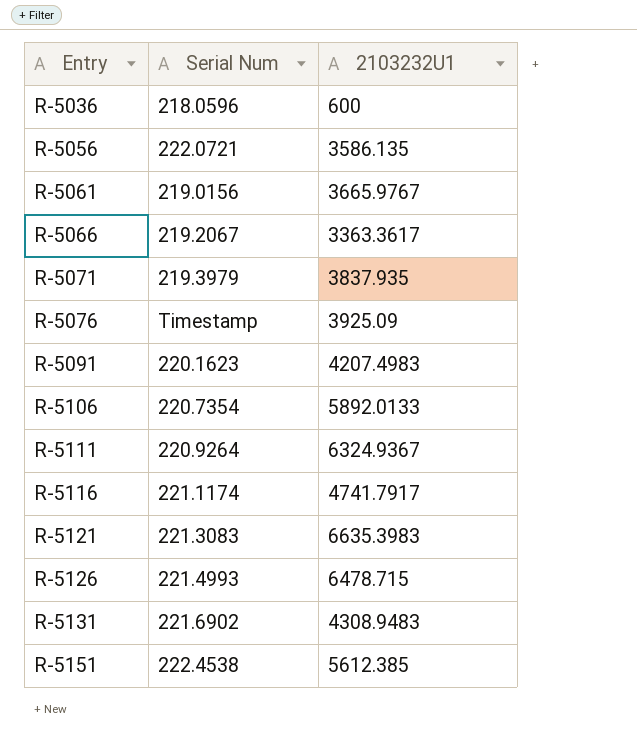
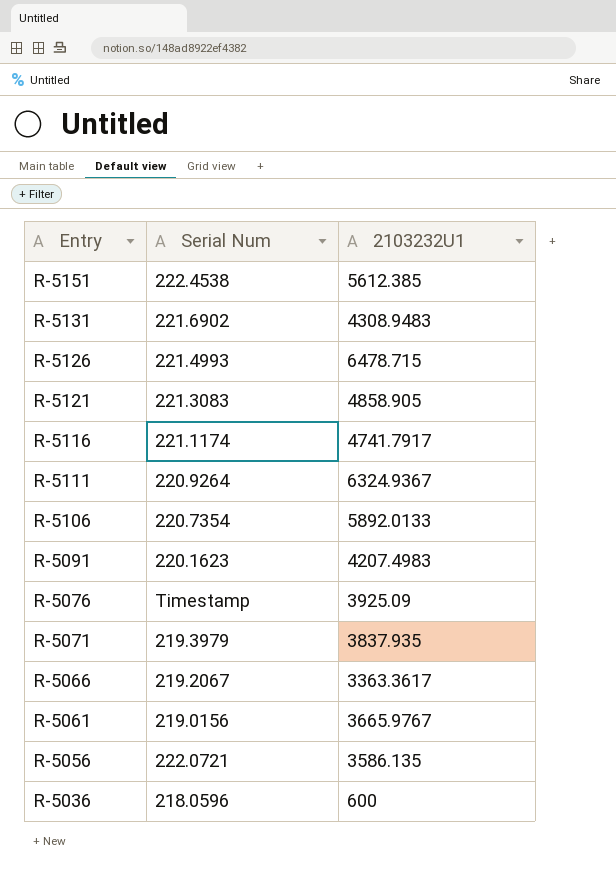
row order: Entry ascending -> Entry descending
R-5121 | 2103232U1: 6635.3983 -> 4858.905

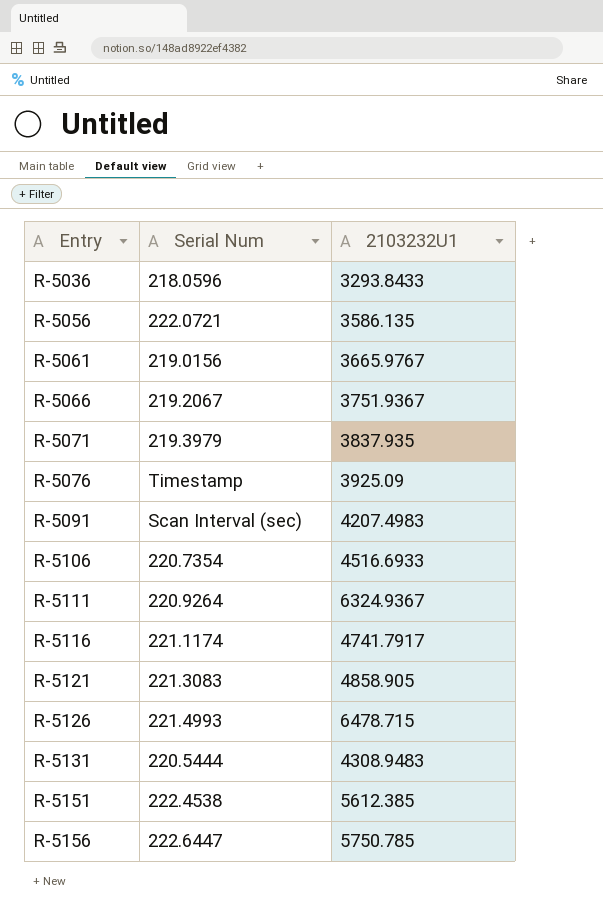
row order: Entry descending -> Entry ascending
R-5036 | 2103232U1: 600 -> 3293.8433
R-5066 | 2103232U1: 3363.3617 -> 3751.9367
R-5091 | Serial Num: 220.1623 -> Scan Interval (sec)
R-5106 | 2103232U1: 5892.0133 -> 4516.6933
R-5131 | Serial Num: 221.6902 -> 220.5444
row R-5156: none -> 222.6447 | 5750.785

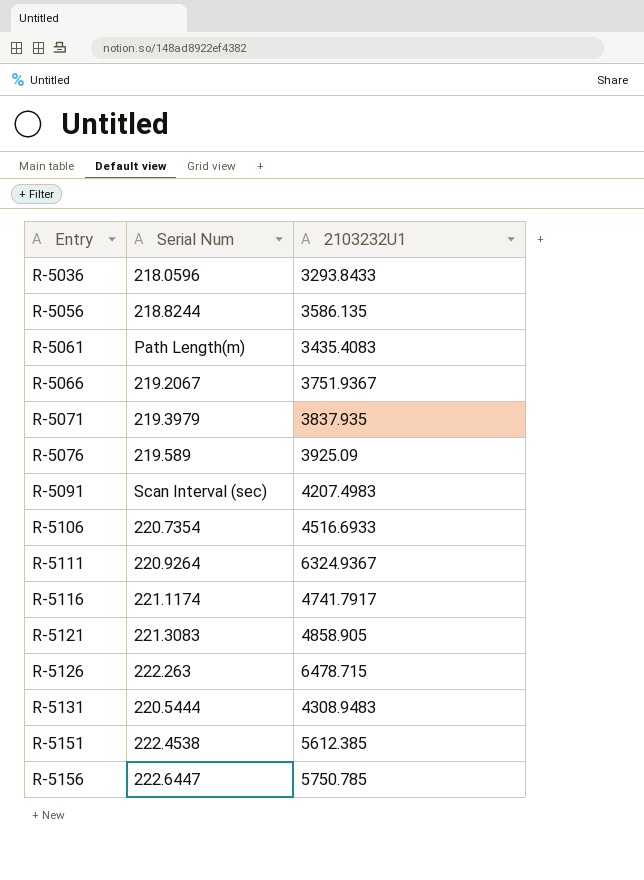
R-5056 | Serial Num: 222.0721 -> 218.8244
R-5061 | Serial Num: 219.0156 -> Path Length(m)
R-5061 | 2103232U1: 3665.9767 -> 3435.4083
R-5076 | Serial Num: Timestamp -> 219.589
R-5126 | Serial Num: 221.4993 -> 222.263

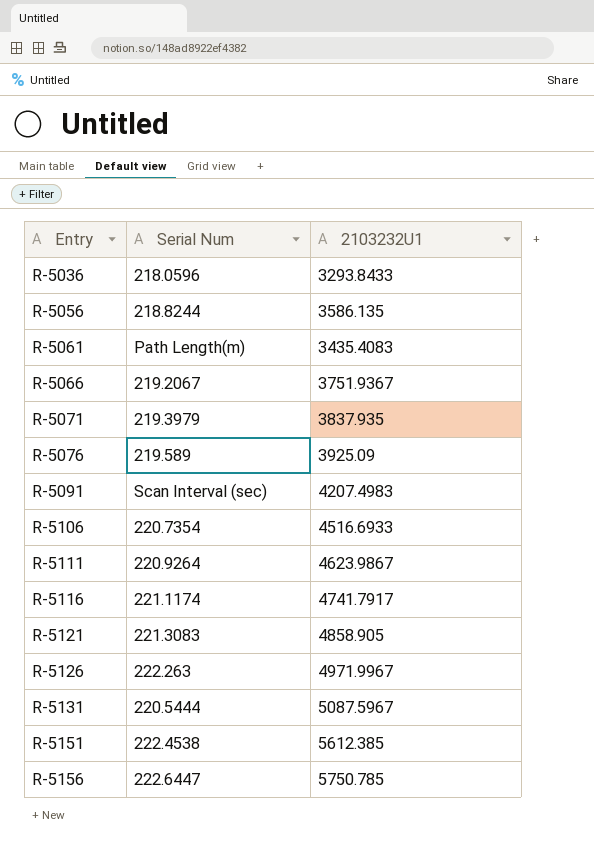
R-5111 | 2103232U1: 6324.9367 -> 4623.9867
R-5126 | 2103232U1: 6478.715 -> 4971.9967
R-5131 | 2103232U1: 4308.9483 -> 5087.5967

